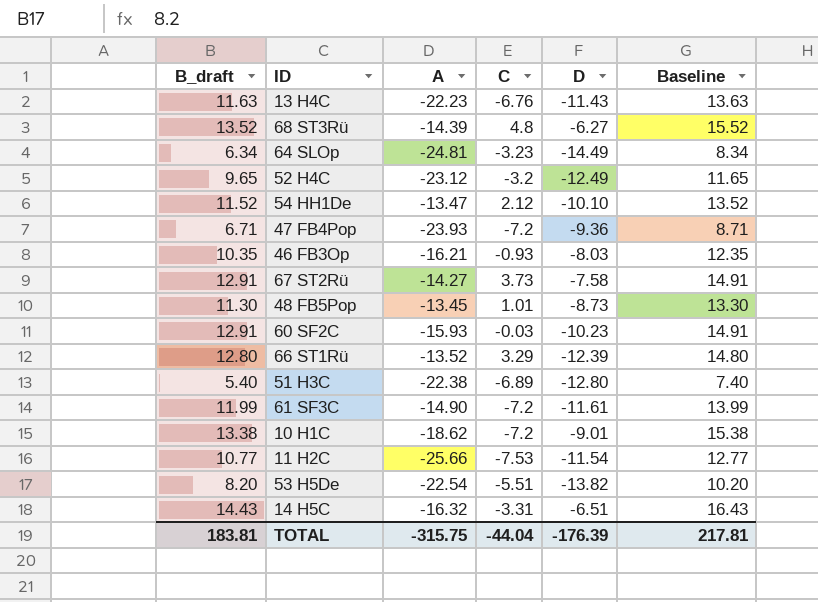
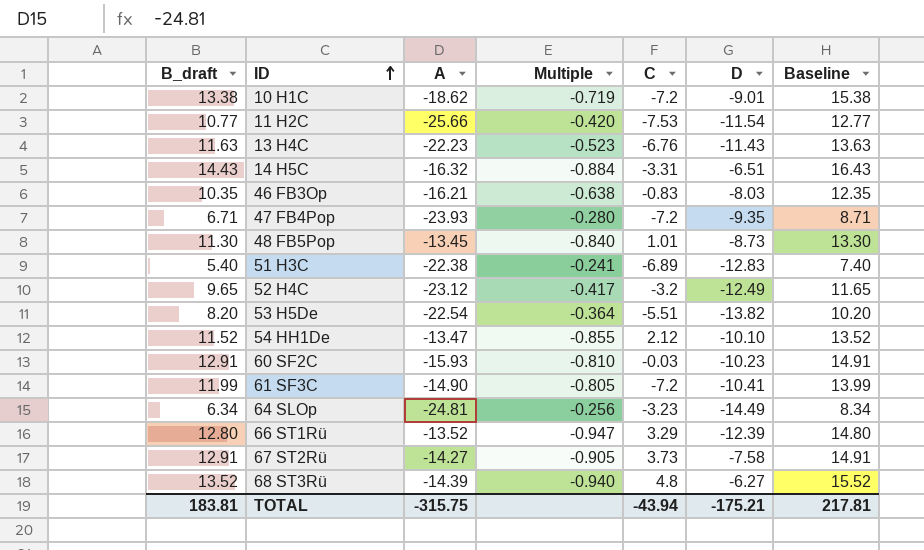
row order: none -> ID ascending
column Multiple | formula: none -> [B_draft] / [A]
46 FB3Op | C: -0.93 -> -0.83
47 FB4Pop | D: -9.36 -> -9.35
51 H3C | D: -12.80 -> -12.83
61 SF3C | D: -11.61 -> -10.41
TOTAL | C: -44.04 -> -43.94
TOTAL | D: -176.39 -> -175.21

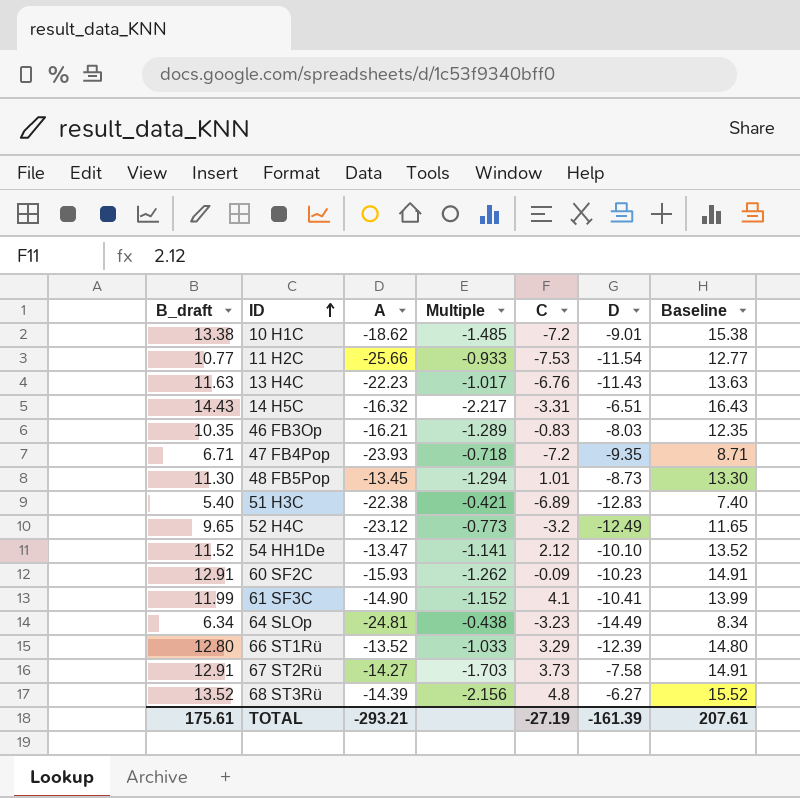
column Multiple | formula: [B_draft] / [A] -> [B_draft] / [D]
row 53 H5De: 8.20 | -22.54 | -0.364 | -5.51 | -13.82 | 10.20 -> none
60 SF2C | C: -0.03 -> -0.09
61 SF3C | C: -7.2 -> 4.1
TOTAL | B_draft: 183.81 -> 175.61
TOTAL | A: -315.75 -> -293.21
TOTAL | C: -43.94 -> -27.19
TOTAL | D: -175.21 -> -161.39
TOTAL | Baseline: 217.81 -> 207.61

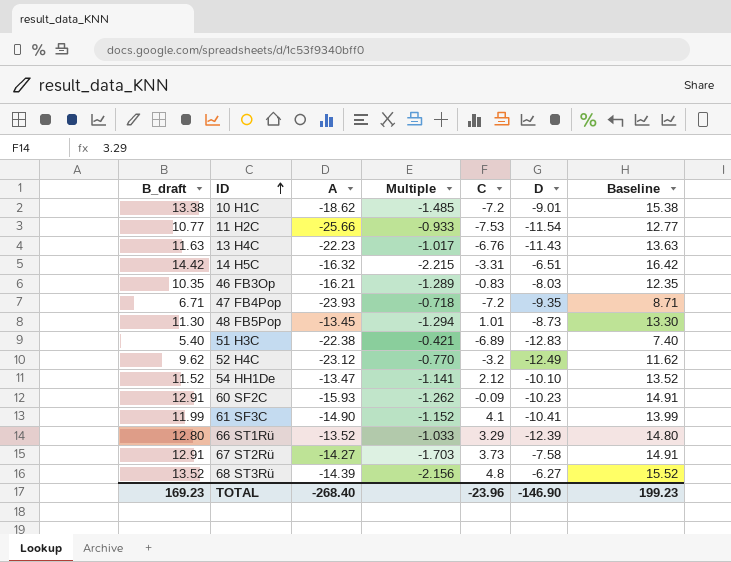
row 64 SLOp: 6.34 | -24.81 | -0.438 | -3.23 | -14.49 | 8.34 -> none
14 H5C | B_draft: 14.43 -> 14.42
14 H5C | Multiple: -2.217 -> -2.215
14 H5C | Baseline: 16.43 -> 16.42
52 H4C | B_draft: 9.65 -> 9.62
52 H4C | Multiple: -0.773 -> -0.770
52 H4C | Baseline: 11.65 -> 11.62
TOTAL | B_draft: 175.61 -> 169.23
TOTAL | A: -293.21 -> -268.40
TOTAL | C: -27.19 -> -23.96
TOTAL | D: -161.39 -> -146.90
TOTAL | Baseline: 207.61 -> 199.23

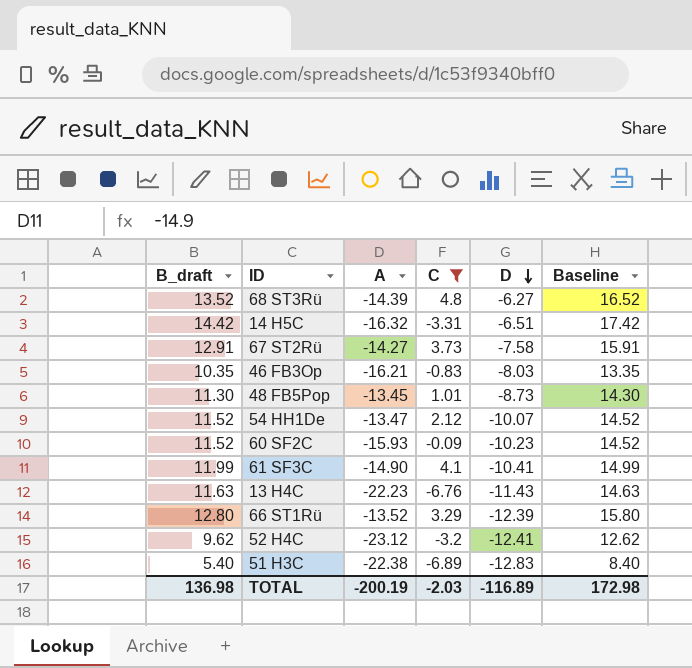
filter: none -> C >= -6.89
row order: ID ascending -> D descending
column Multiple | formula: [B_draft] / [D] -> none
column Baseline | formula: [B_draft] + 2 -> [B_draft] + 3
54 HH1De | D: -10.10 -> -10.07
60 SF2C | B_draft: 12.91 -> 11.52
52 H4C | D: -12.49 -> -12.41
TOTAL | B_draft: 169.23 -> 136.98
TOTAL | A: -268.40 -> -200.19
TOTAL | C: -23.96 -> -2.03
TOTAL | D: -146.90 -> -116.89
TOTAL | Baseline: 199.23 -> 172.98

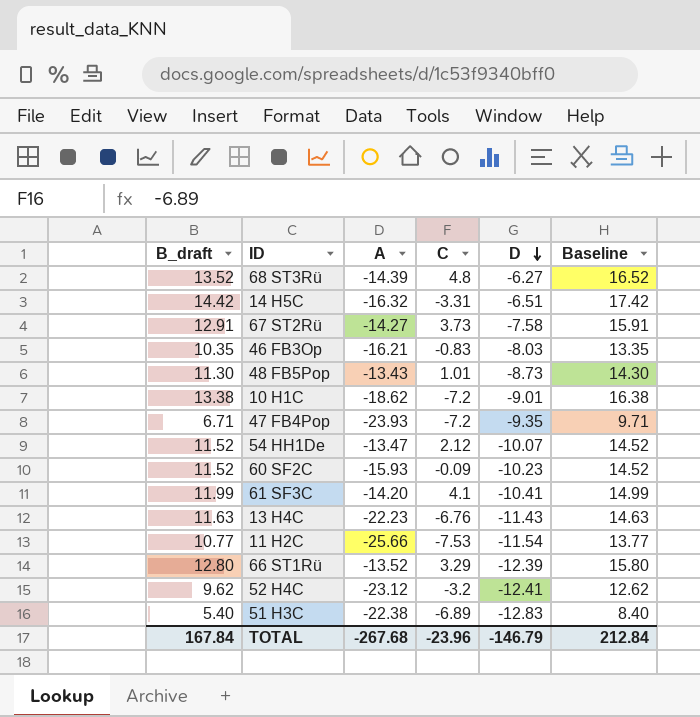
filter: C >= -6.89 -> none
48 FB5Pop | A: -13.45 -> -13.43
61 SF3C | A: -14.90 -> -14.20
TOTAL | B_draft: 136.98 -> 167.84
TOTAL | A: -200.19 -> -267.68
TOTAL | C: -2.03 -> -23.96
TOTAL | D: -116.89 -> -146.79
TOTAL | Baseline: 172.98 -> 212.84

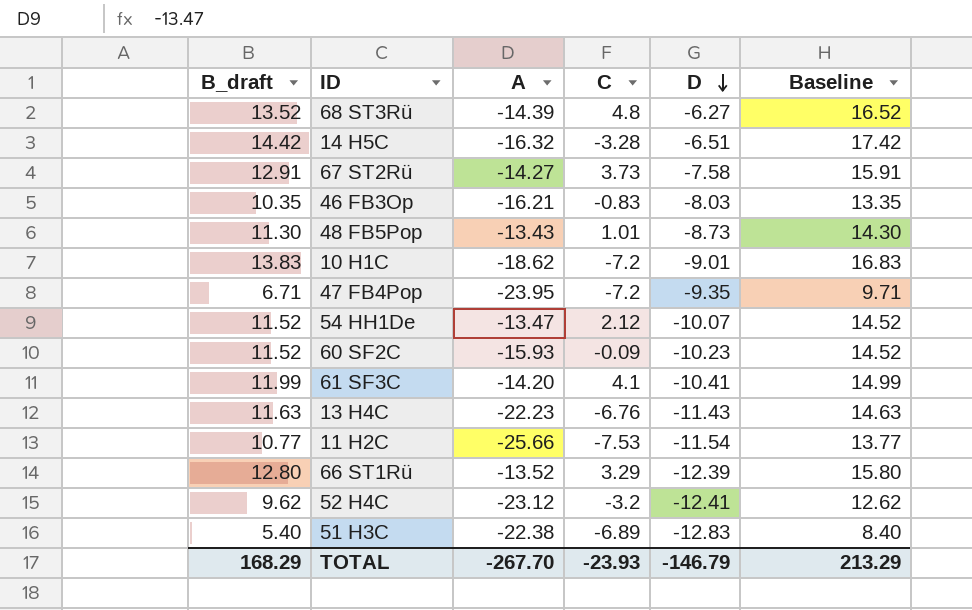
14 H5C | C: -3.31 -> -3.28
10 H1C | B_draft: 13.38 -> 13.83
10 H1C | Baseline: 16.38 -> 16.83
47 FB4Pop | A: -23.93 -> -23.95
TOTAL | B_draft: 167.84 -> 168.29
TOTAL | A: -267.68 -> -267.70
TOTAL | C: -23.96 -> -23.93
TOTAL | Baseline: 212.84 -> 213.29

